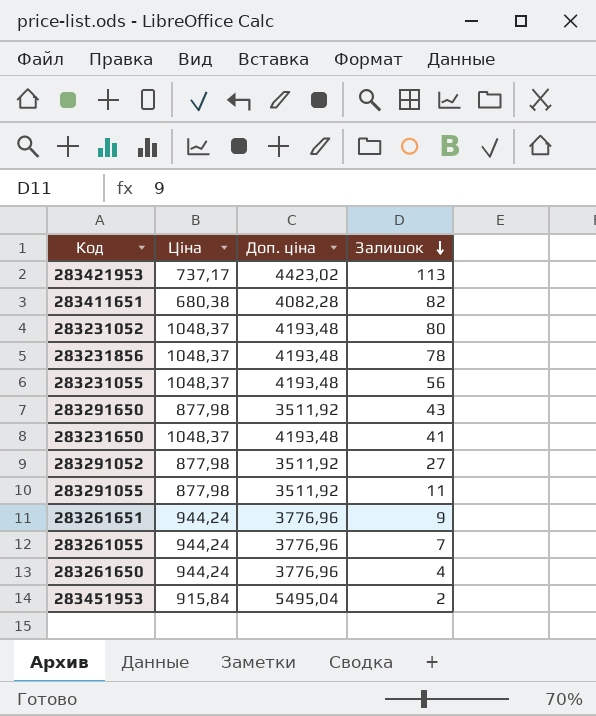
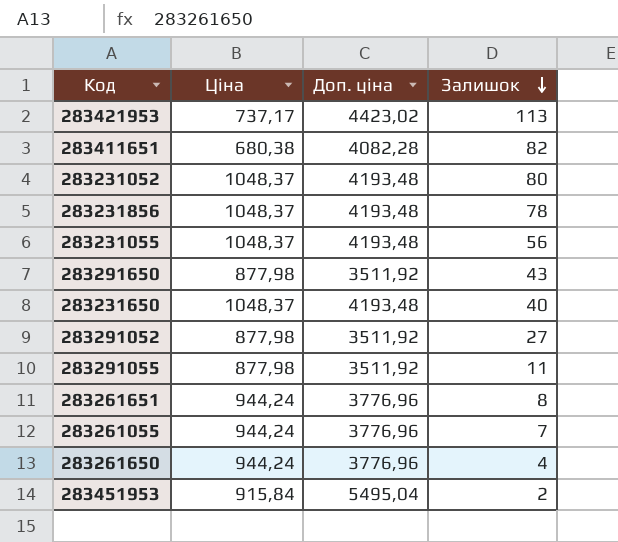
283231650 | Залишок: 41 -> 40
283261651 | Залишок: 9 -> 8

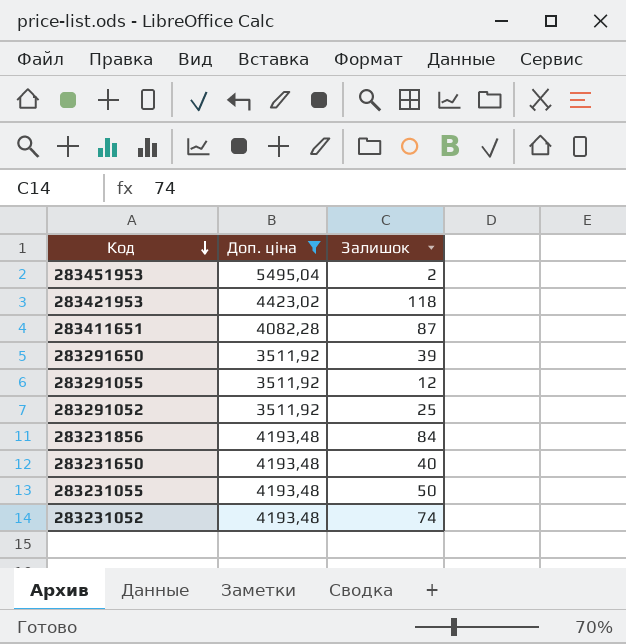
filter: none -> Доп. ціна != 3776,96
row order: Залишок descending -> Код descending
column Ціна | position: 2 -> none
283421953 | Залишок: 113 -> 118
283411651 | Залишок: 82 -> 87
283291650 | Залишок: 43 -> 39
283291055 | Залишок: 11 -> 12
283291052 | Залишок: 27 -> 25
283231856 | Залишок: 78 -> 84
283231055 | Залишок: 56 -> 50
283231052 | Залишок: 80 -> 74

